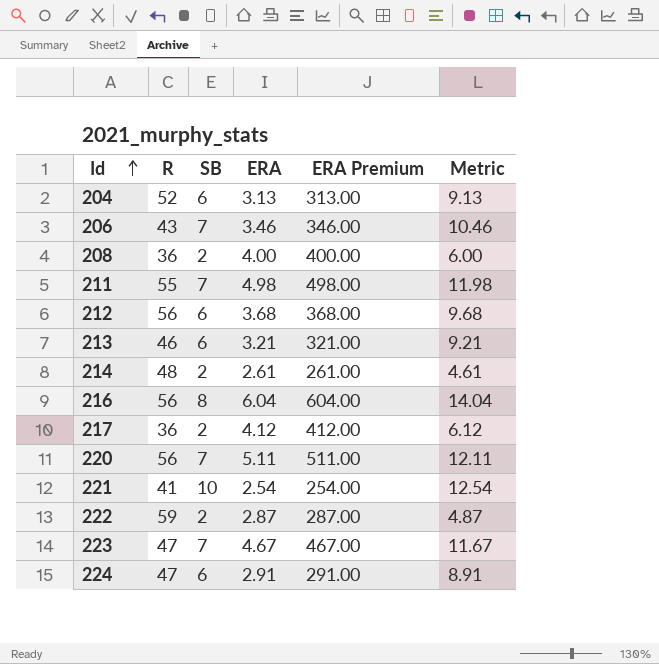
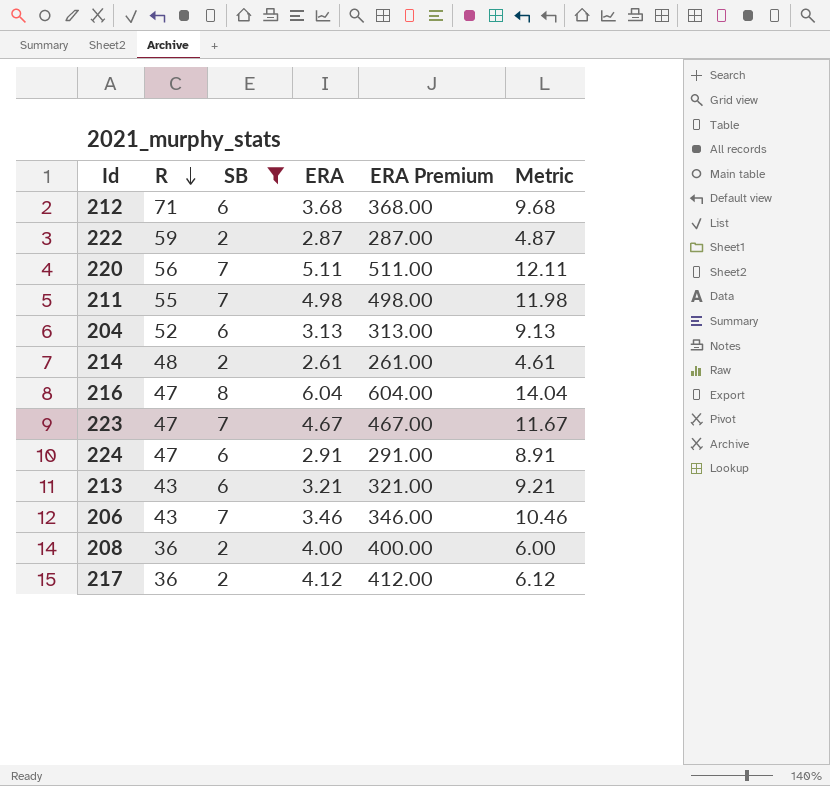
filter: none -> SB != 10
row order: Id ascending -> R descending
212 | R: 56 -> 71
216 | R: 56 -> 47
213 | R: 46 -> 43

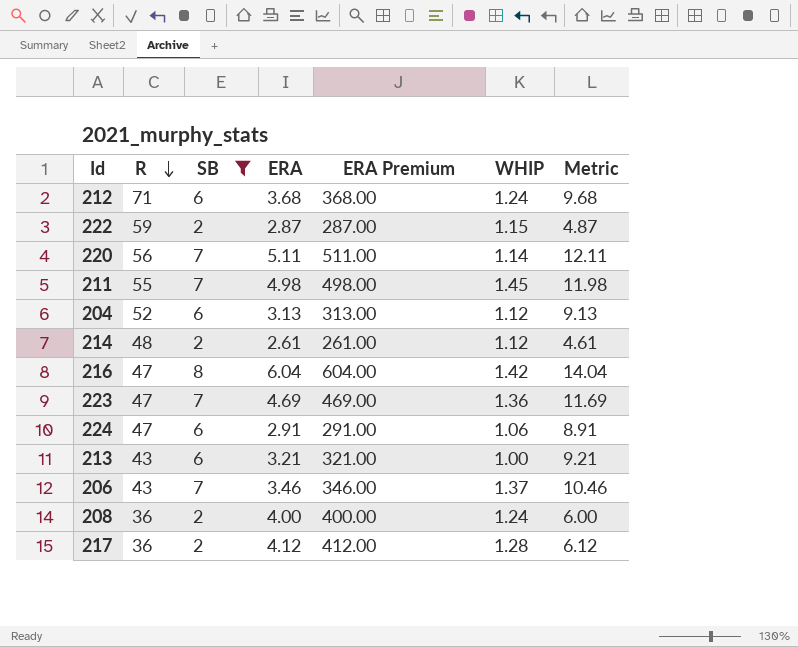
column WHIP | position: none -> 6
223 | ERA: 4.67 -> 4.69
223 | ERA Premium: 467.00 -> 469.00
223 | Metric: 11.67 -> 11.69

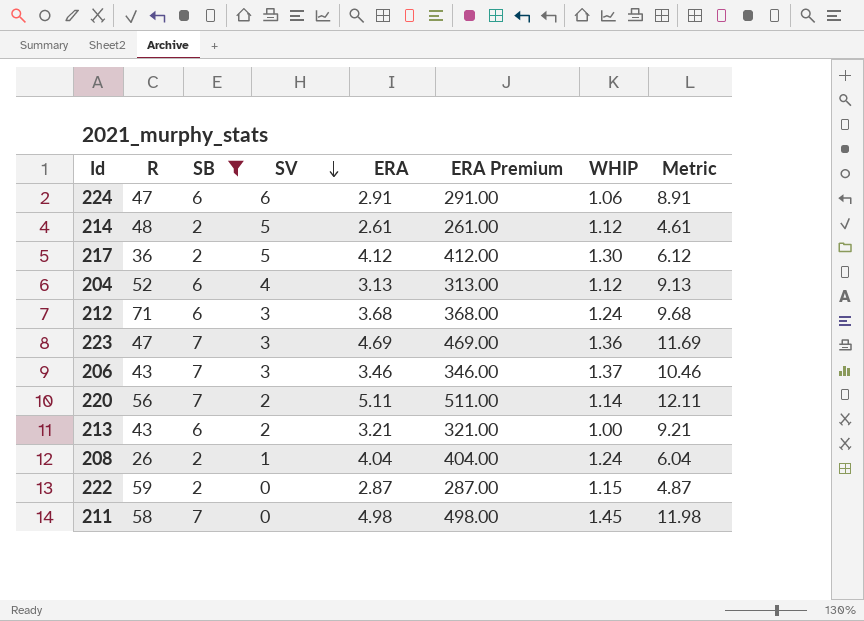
row order: R descending -> SV descending
column SV | position: none -> 4
row 216: 47 | 8 | 6.04 | 604.00 | 1.42 | 14.04 -> none
217 | WHIP: 1.28 -> 1.30
208 | R: 36 -> 26
208 | ERA: 4.00 -> 4.04
208 | ERA Premium: 400.00 -> 404.00
208 | Metric: 6.00 -> 6.04
211 | R: 55 -> 58

